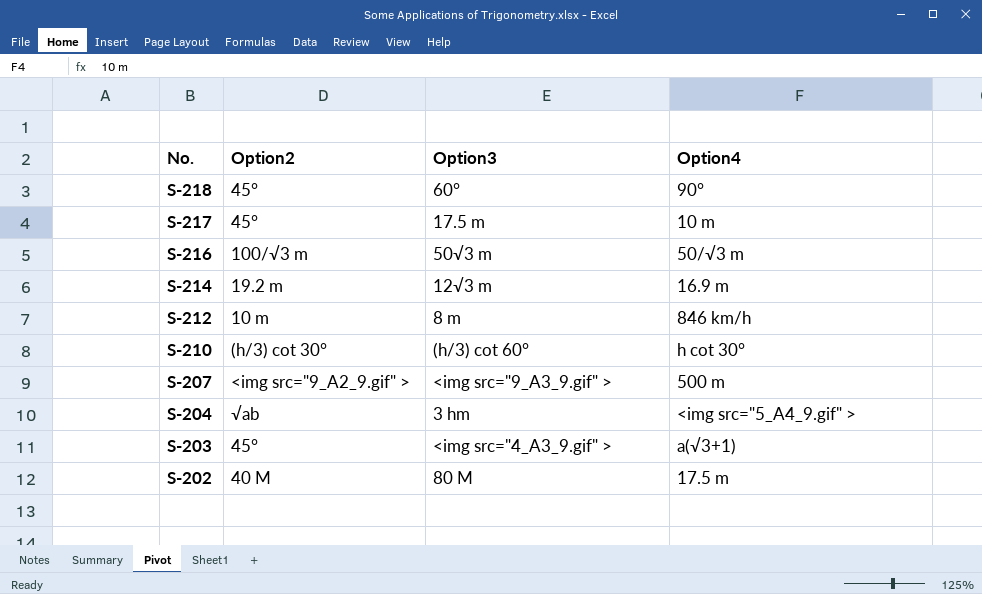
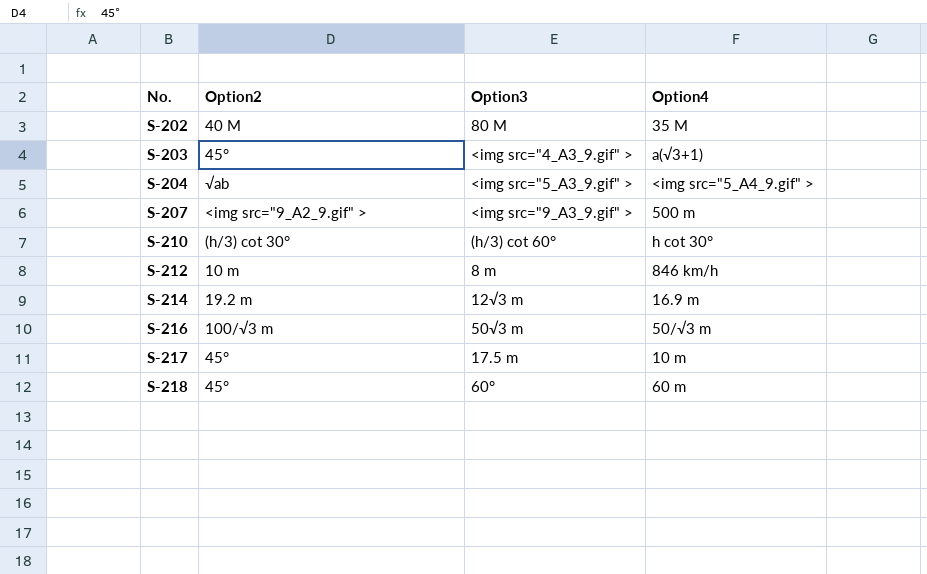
row order: No. descending -> No. ascending
S-202 | Option4: 17.5 m -> 35 M
S-204 | Option3: 3 hm -> <img src="5_A3_9.gif" >
S-218 | Option4: 90° -> 60 m

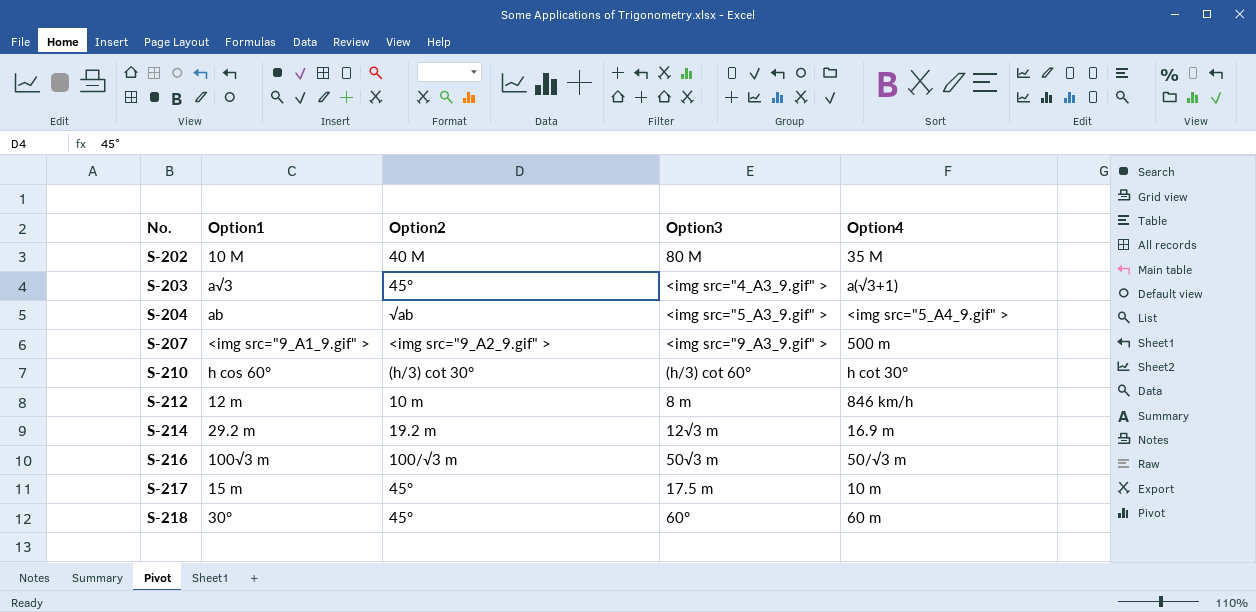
column Option1 | position: none -> 2

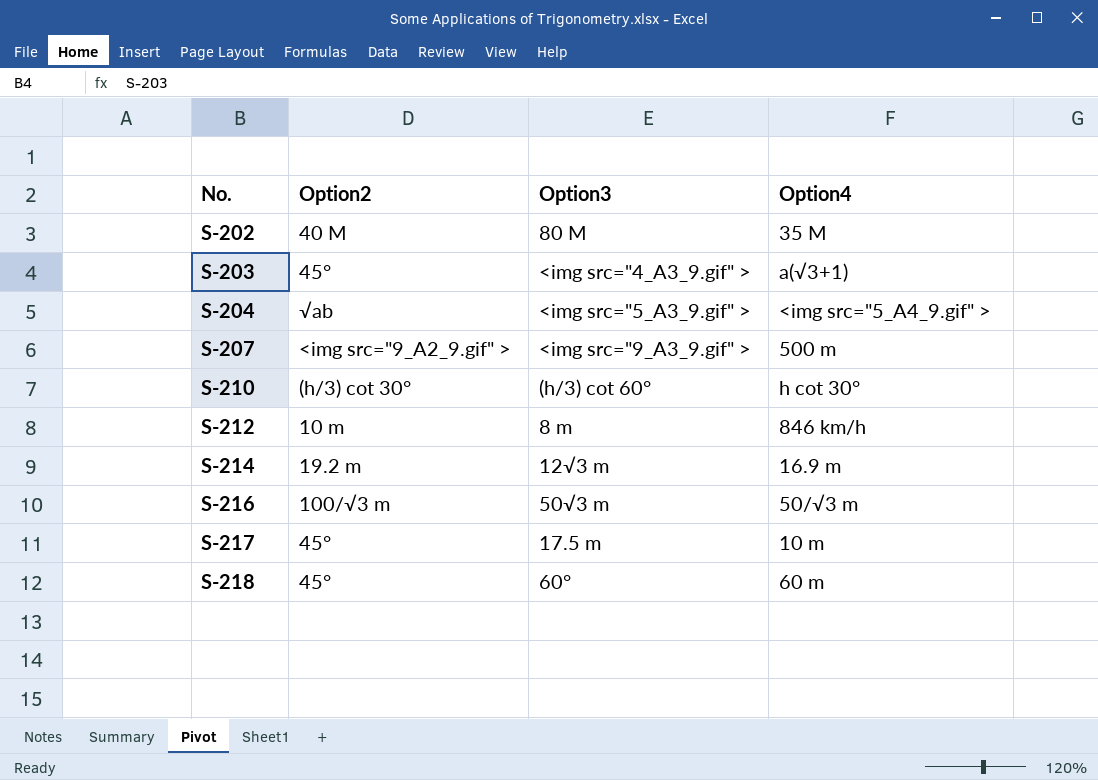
column Option1 | position: 2 -> none

